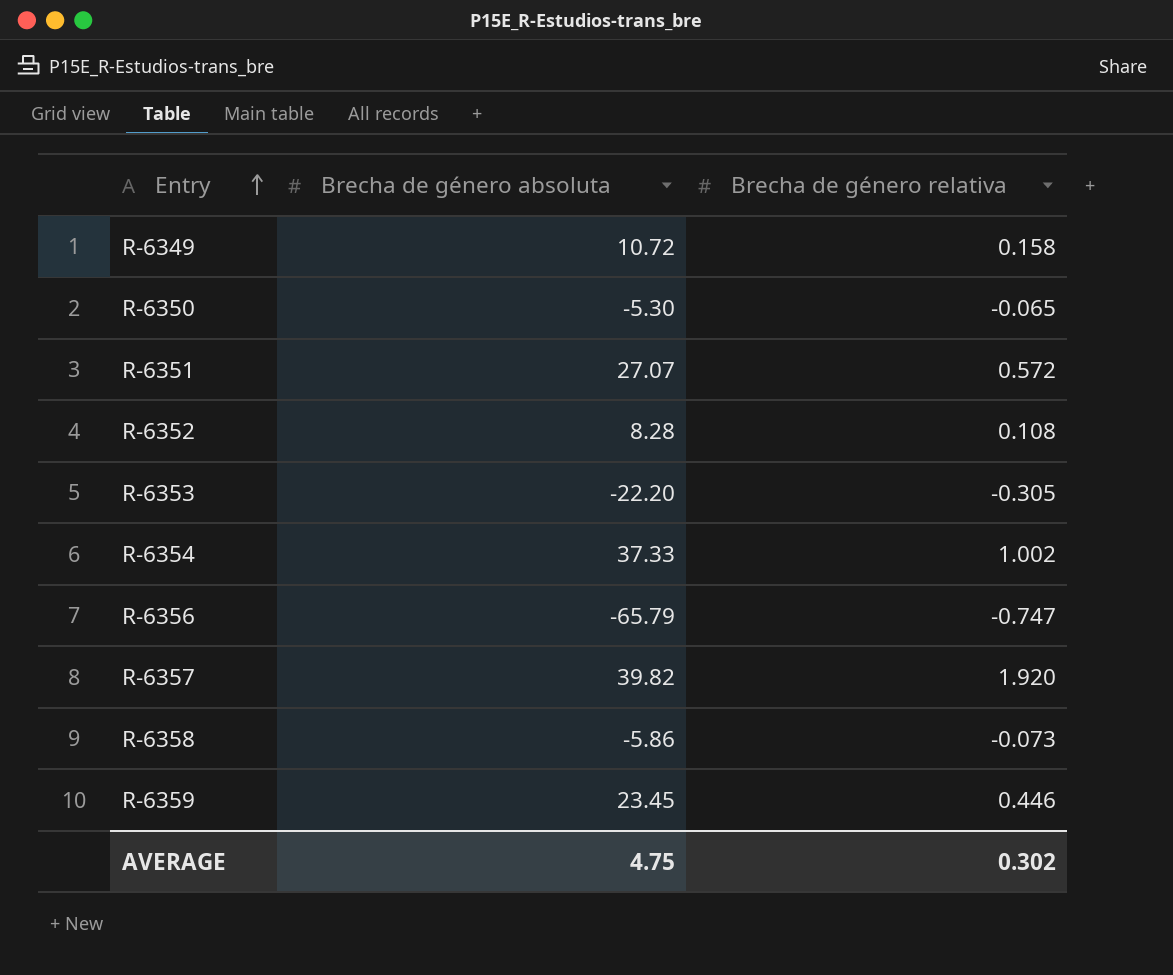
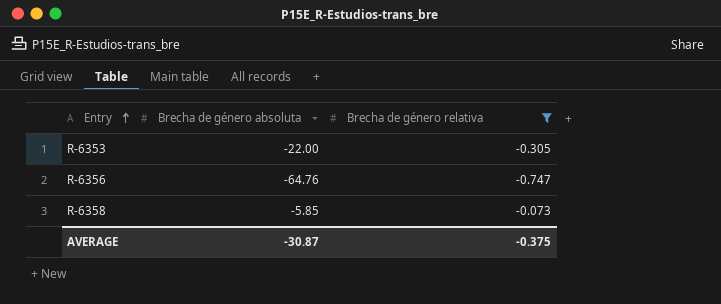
filter: none -> Brecha de género relativa <= -0.073
R-6353 | Brecha de género absoluta: -22.20 -> -22.00
R-6356 | Brecha de género absoluta: -65.79 -> -64.76
R-6358 | Brecha de género absoluta: -5.86 -> -5.85
AVERAGE | Brecha de género absoluta: 4.75 -> -30.87
AVERAGE | Brecha de género relativa: 0.302 -> -0.375

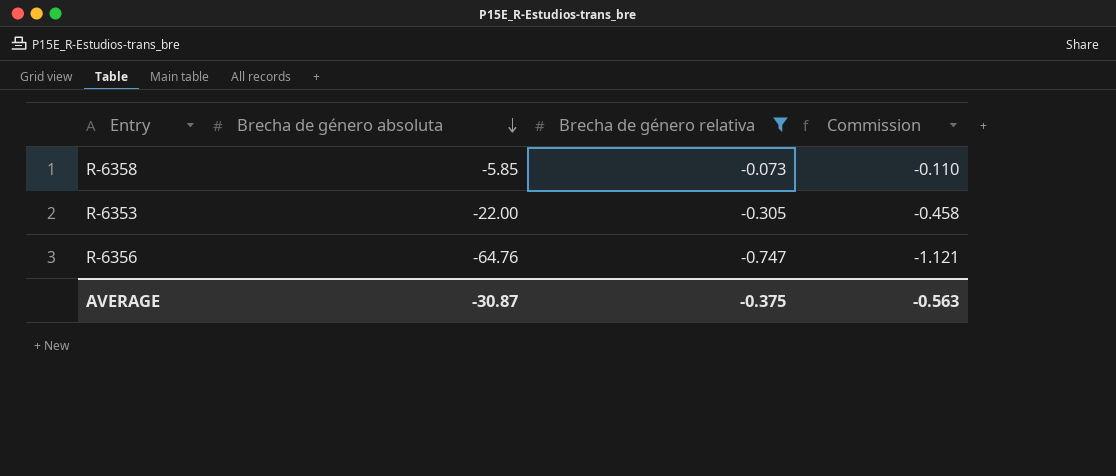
row order: Entry ascending -> Brecha de género absoluta descending
column Commission | formula: none -> [Brecha de género relativa] * 1.5

